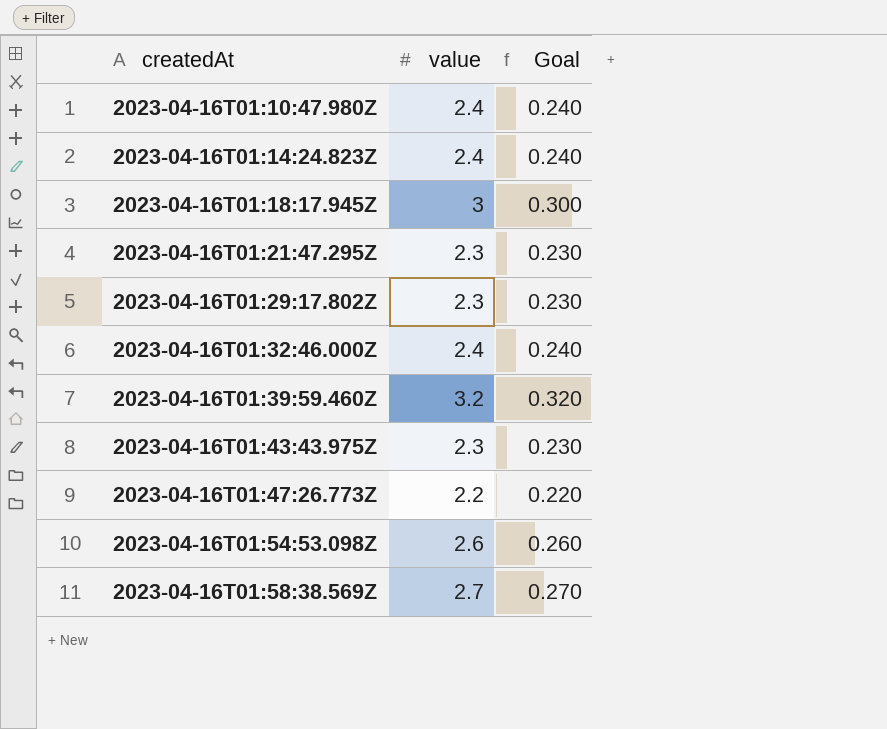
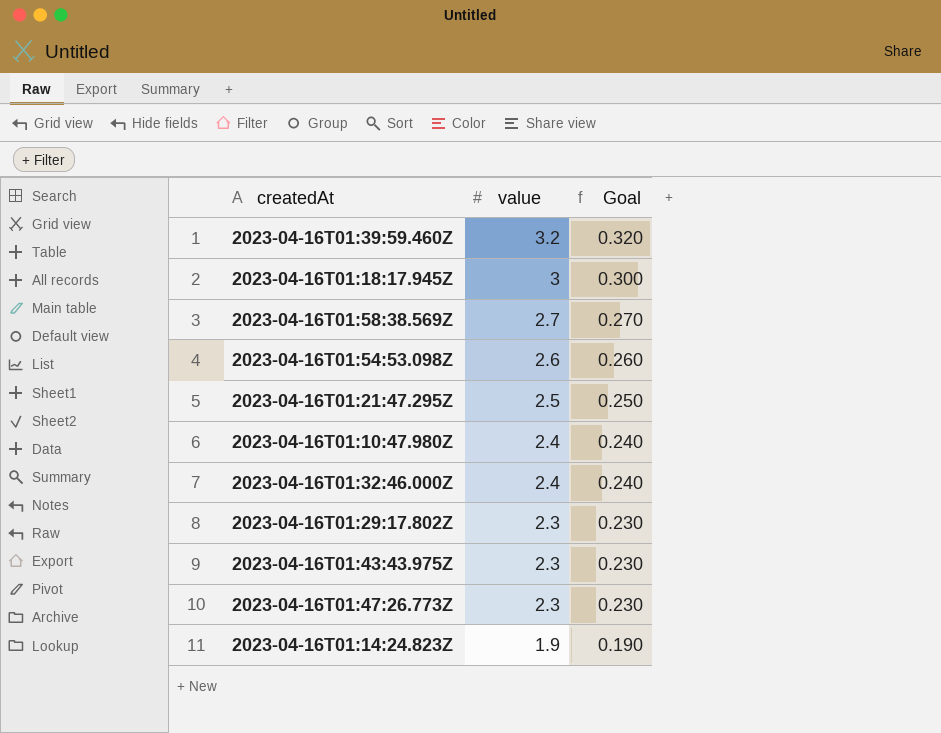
row order: createdAt ascending -> value descending
2023-04-16T01:21:47.295Z | value: 2.3 -> 2.5
2023-04-16T01:21:47.295Z | Goal: 0.230 -> 0.250
2023-04-16T01:47:26.773Z | value: 2.2 -> 2.3
2023-04-16T01:47:26.773Z | Goal: 0.220 -> 0.230
2023-04-16T01:14:24.823Z | value: 2.4 -> 1.9
2023-04-16T01:14:24.823Z | Goal: 0.240 -> 0.190

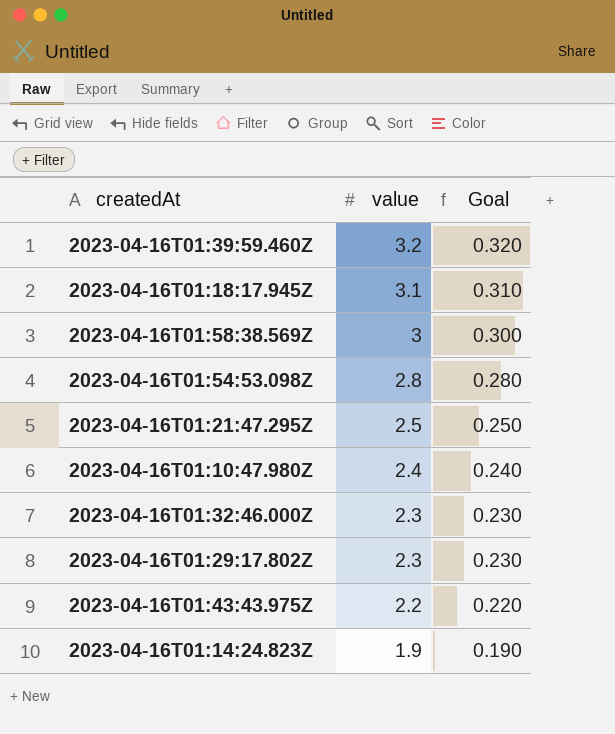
row 2023-04-16T01:47:26.773Z: 2.3 | 0.230 -> none
2023-04-16T01:18:17.945Z | value: 3 -> 3.1
2023-04-16T01:18:17.945Z | Goal: 0.300 -> 0.310
2023-04-16T01:58:38.569Z | value: 2.7 -> 3
2023-04-16T01:58:38.569Z | Goal: 0.270 -> 0.300
2023-04-16T01:54:53.098Z | value: 2.6 -> 2.8
2023-04-16T01:54:53.098Z | Goal: 0.260 -> 0.280
2023-04-16T01:32:46.000Z | value: 2.4 -> 2.3
2023-04-16T01:32:46.000Z | Goal: 0.240 -> 0.230
2023-04-16T01:43:43.975Z | value: 2.3 -> 2.2
2023-04-16T01:43:43.975Z | Goal: 0.230 -> 0.220

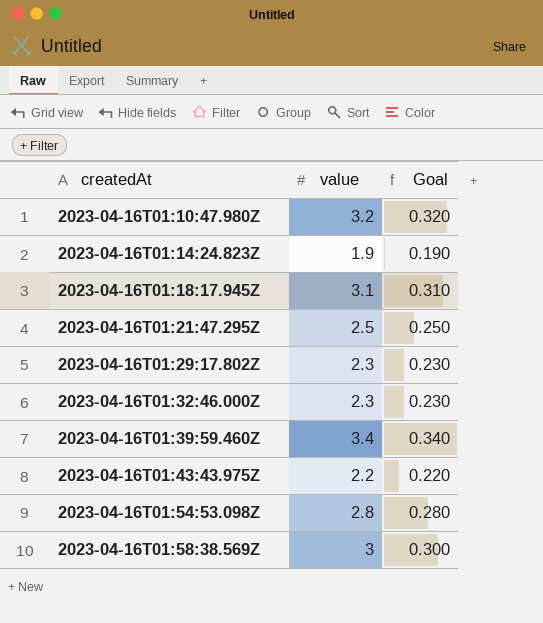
row order: value descending -> createdAt ascending
2023-04-16T01:10:47.980Z | value: 2.4 -> 3.2
2023-04-16T01:10:47.980Z | Goal: 0.240 -> 0.320
2023-04-16T01:39:59.460Z | value: 3.2 -> 3.4
2023-04-16T01:39:59.460Z | Goal: 0.320 -> 0.340

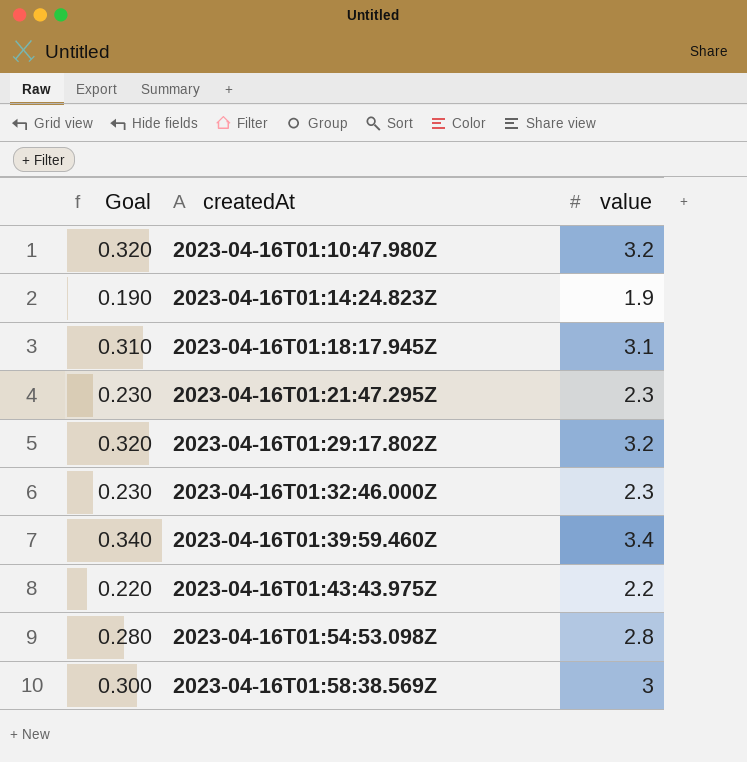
column Goal | position: 3 -> 1
2023-04-16T01:21:47.295Z | Goal: 0.250 -> 0.230
2023-04-16T01:21:47.295Z | value: 2.5 -> 2.3
2023-04-16T01:29:17.802Z | Goal: 0.230 -> 0.320
2023-04-16T01:29:17.802Z | value: 2.3 -> 3.2

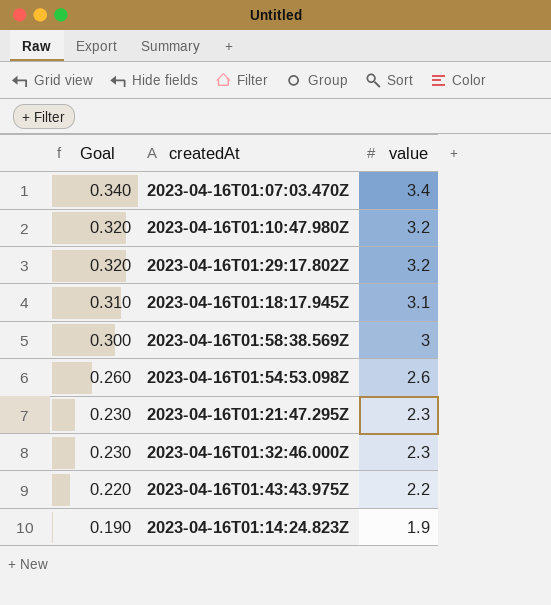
row order: createdAt ascending -> Goal descending
row 2023-04-16T01:39:59.460Z: 0.340 | 3.4 -> none
row 2023-04-16T01:07:03.470Z: none -> 0.340 | 3.4
2023-04-16T01:54:53.098Z | Goal: 0.280 -> 0.260
2023-04-16T01:54:53.098Z | value: 2.8 -> 2.6

